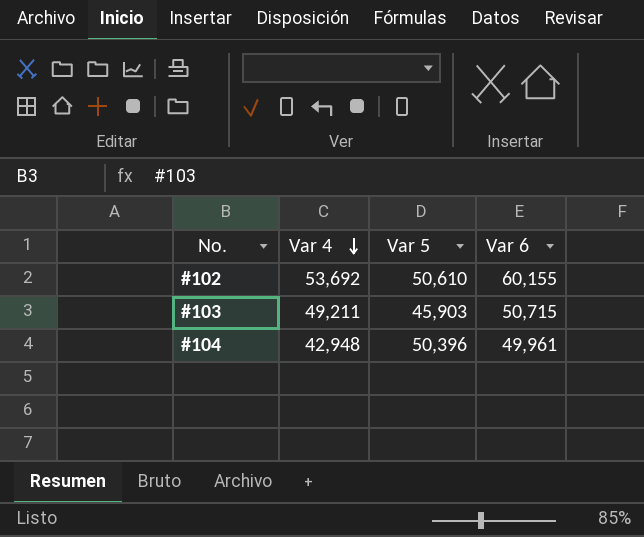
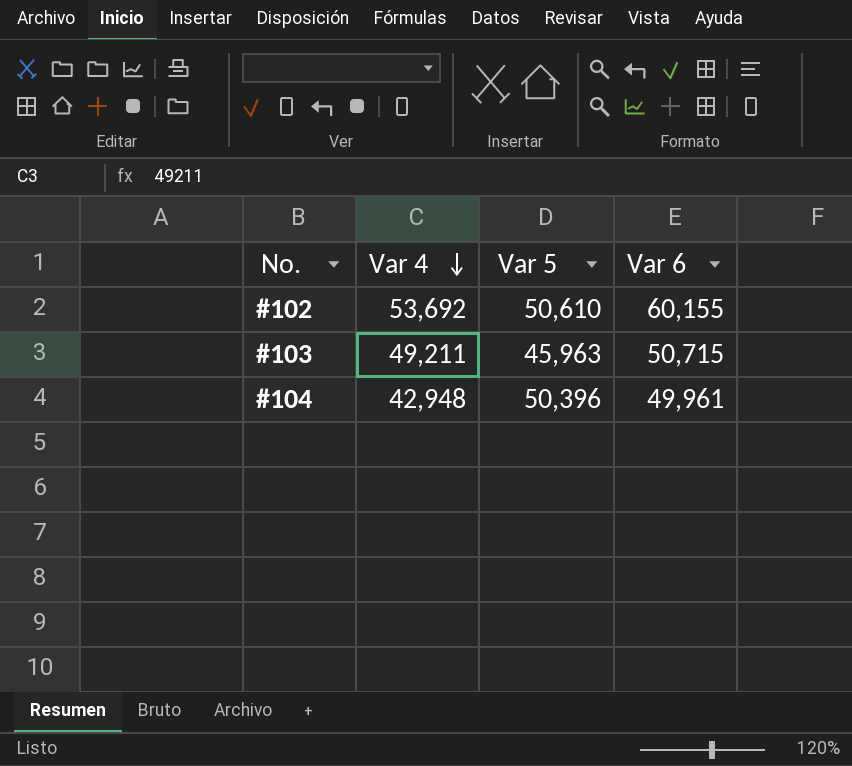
#103 | Var 5: 45,903 -> 45,963

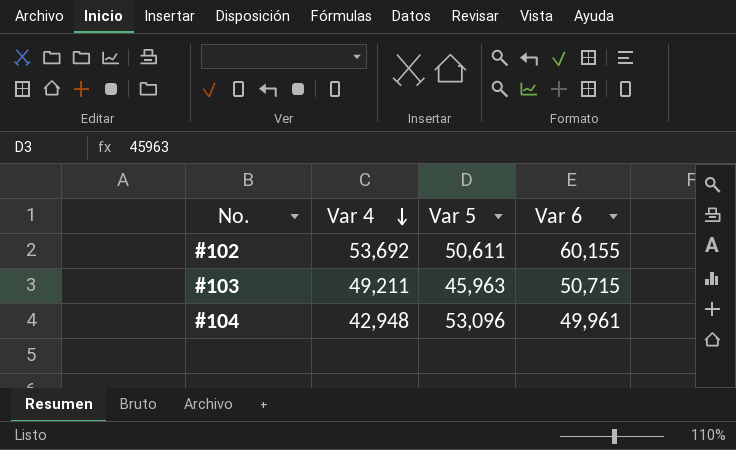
#102 | Var 5: 50,610 -> 50,611
#104 | Var 5: 50,396 -> 53,096

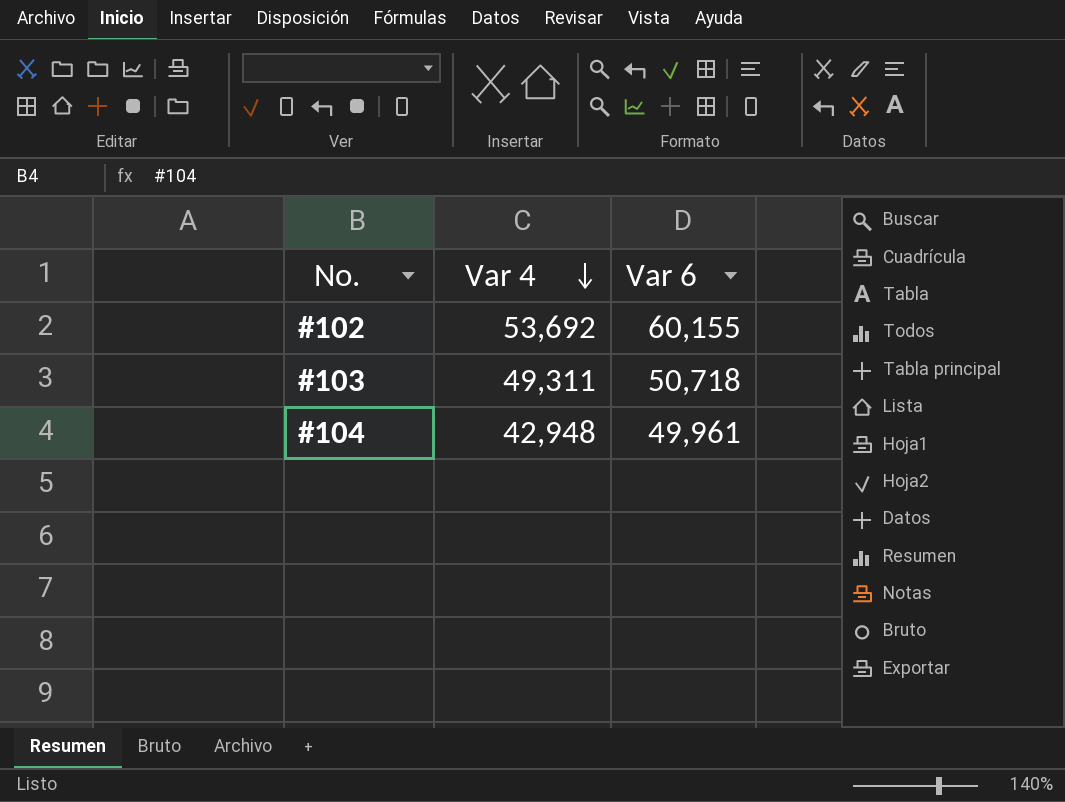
column Var 5 | position: 3 -> none
#103 | Var 4: 49,211 -> 49,311
#103 | Var 6: 50,715 -> 50,718

